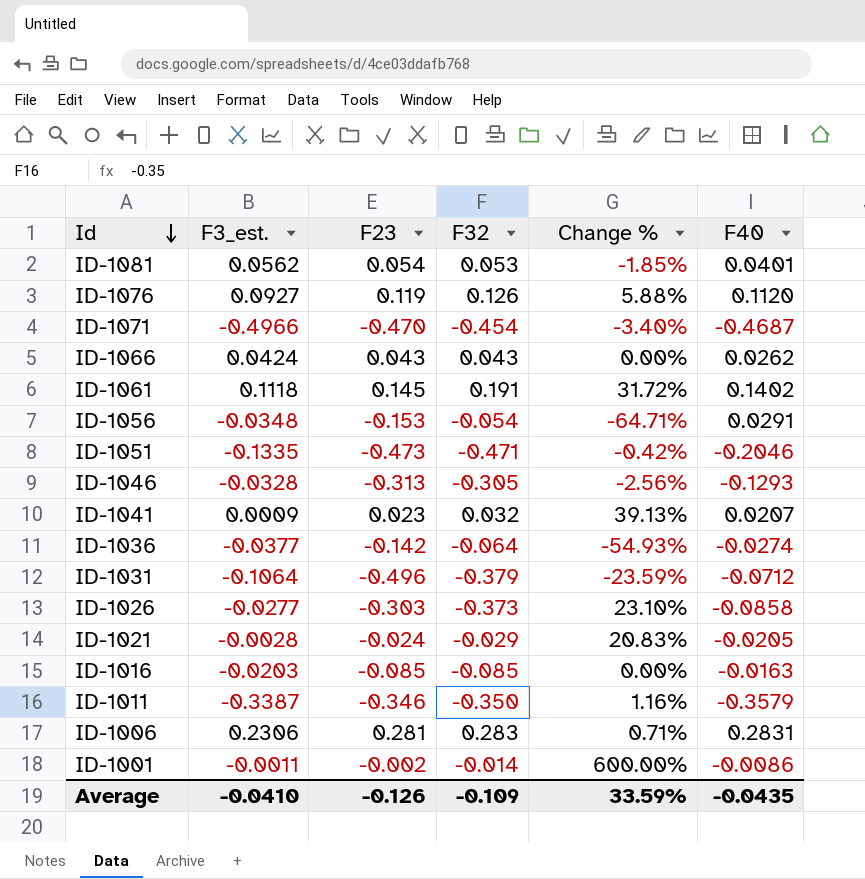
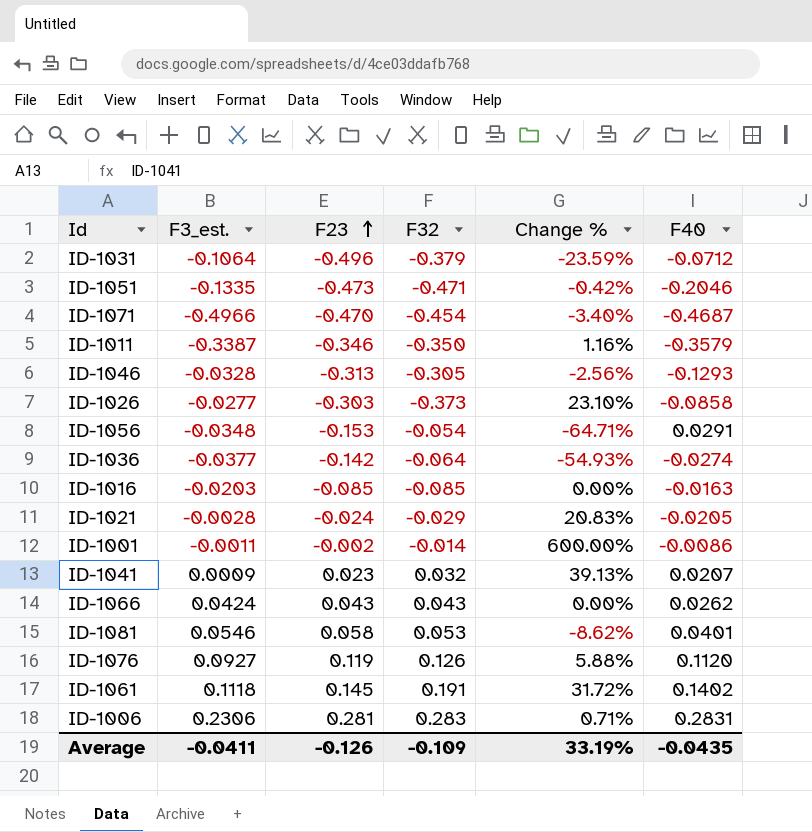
row order: Id descending -> F23 ascending
ID-1081 | F3_est.: 0.0562 -> 0.0546
ID-1081 | F23: 0.054 -> 0.058
ID-1081 | Change %: -1.85% -> -8.62%
Average | F3_est.: -0.0410 -> -0.0411
Average | Change %: 33.59% -> 33.19%

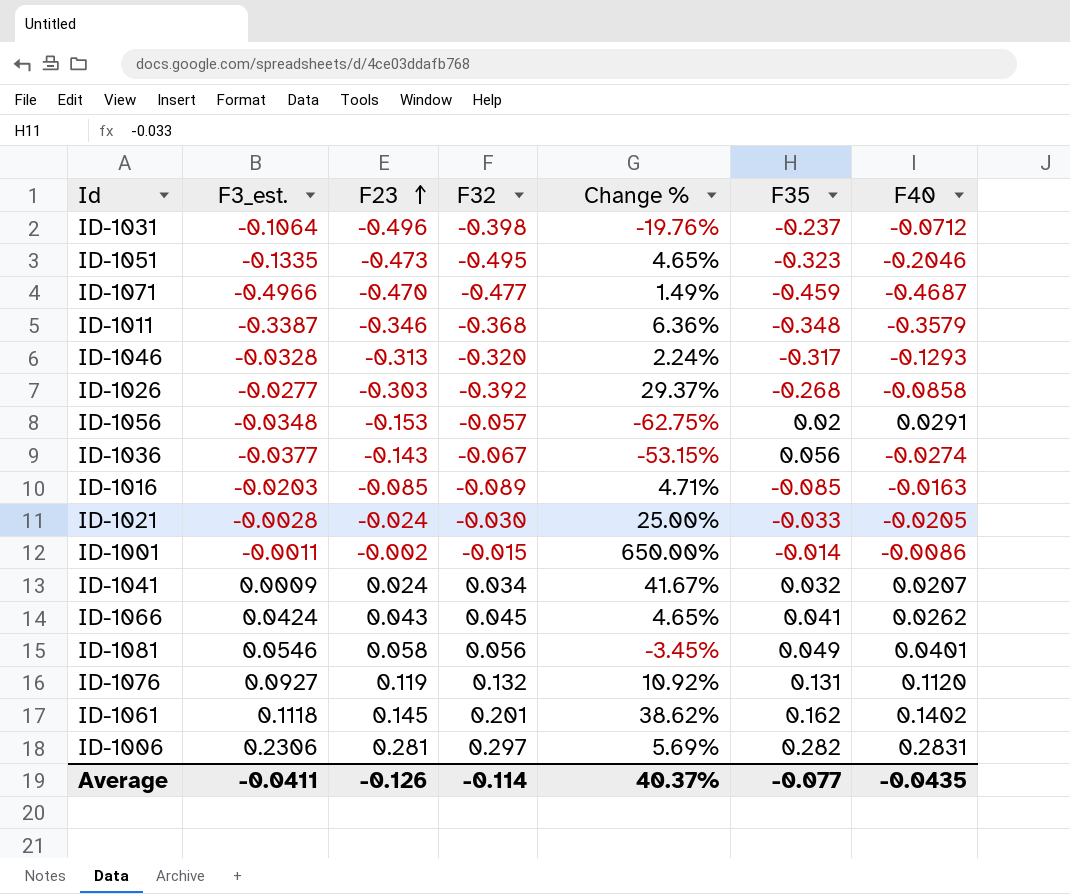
column F35 | position: none -> 6
ID-1031 | F32: -0.379 -> -0.398
ID-1031 | Change %: -23.59% -> -19.76%
ID-1051 | F32: -0.471 -> -0.495
ID-1051 | Change %: -0.42% -> 4.65%
ID-1071 | F32: -0.454 -> -0.477
ID-1071 | Change %: -3.40% -> 1.49%
ID-1011 | F32: -0.350 -> -0.368
ID-1011 | Change %: 1.16% -> 6.36%
ID-1046 | F32: -0.305 -> -0.320
ID-1046 | Change %: -2.56% -> 2.24%
ID-1026 | F32: -0.373 -> -0.392
ID-1026 | Change %: 23.10% -> 29.37%
ID-1056 | F32: -0.054 -> -0.057
ID-1056 | Change %: -64.71% -> -62.75%
ID-1036 | F23: -0.142 -> -0.143
ID-1036 | F32: -0.064 -> -0.067
ID-1036 | Change %: -54.93% -> -53.15%
ID-1016 | F32: -0.085 -> -0.089
ID-1016 | Change %: 0.00% -> 4.71%
ID-1021 | F32: -0.029 -> -0.030
ID-1021 | Change %: 20.83% -> 25.00%
ID-1001 | F32: -0.014 -> -0.015
ID-1001 | Change %: 600.00% -> 650.00%
ID-1041 | F23: 0.023 -> 0.024
ID-1041 | F32: 0.032 -> 0.034
ID-1041 | Change %: 39.13% -> 41.67%
ID-1066 | F32: 0.043 -> 0.045
ID-1066 | Change %: 0.00% -> 4.65%
ID-1081 | F32: 0.053 -> 0.056
ID-1081 | Change %: -8.62% -> -3.45%
ID-1076 | F32: 0.126 -> 0.132
ID-1076 | Change %: 5.88% -> 10.92%
ID-1061 | F32: 0.191 -> 0.201
ID-1061 | Change %: 31.72% -> 38.62%
ID-1006 | F32: 0.283 -> 0.297
ID-1006 | Change %: 0.71% -> 5.69%
Average | F32: -0.109 -> -0.114
Average | Change %: 33.19% -> 40.37%

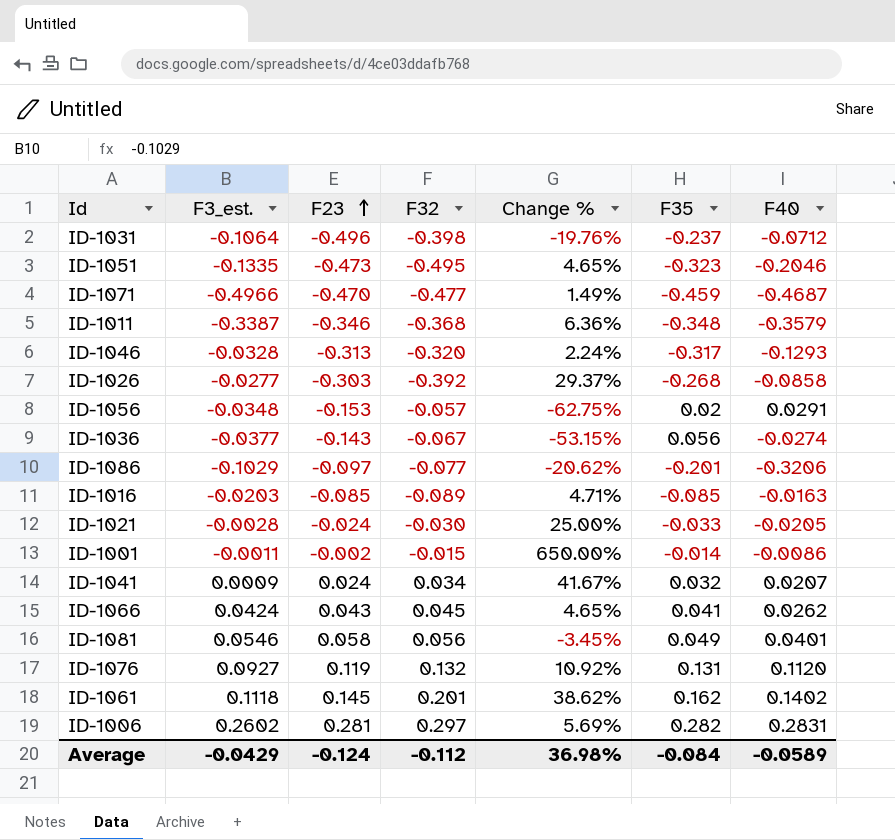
row ID-1086: none -> -0.1029 | -0.097 | -0.077 | -20.62% | -0.201 | -0.3206
ID-1006 | F3_est.: 0.2306 -> 0.2602
Average | F3_est.: -0.0411 -> -0.0429
Average | F23: -0.126 -> -0.124
Average | F32: -0.114 -> -0.112
Average | Change %: 40.37% -> 36.98%
Average | F35: -0.077 -> -0.084
Average | F40: -0.0435 -> -0.0589

